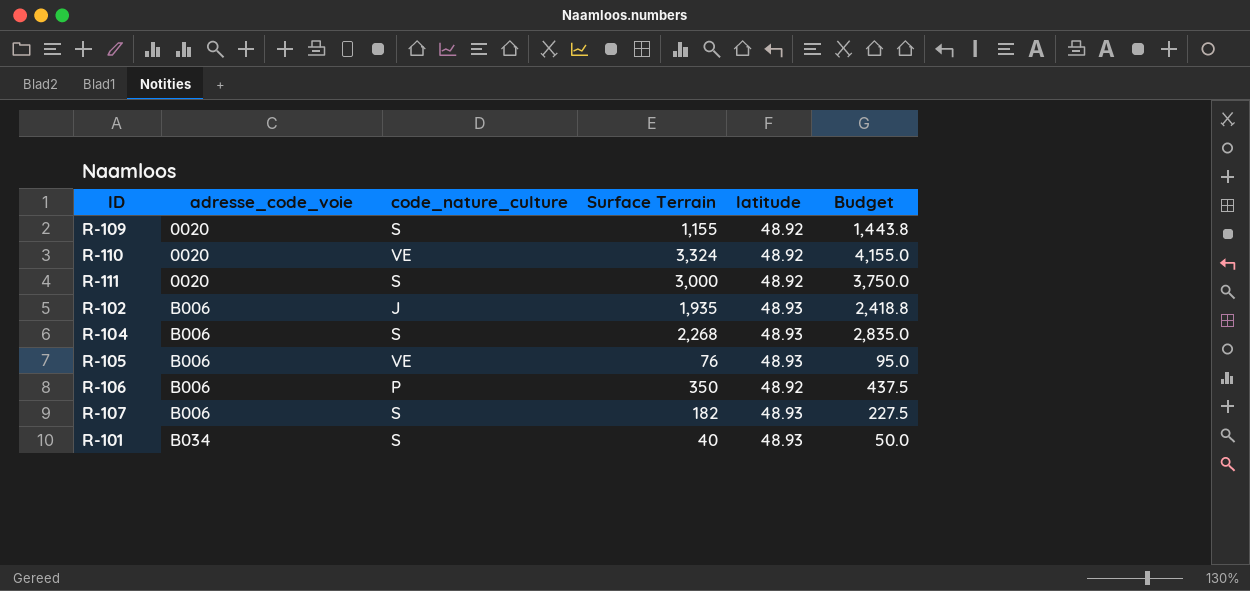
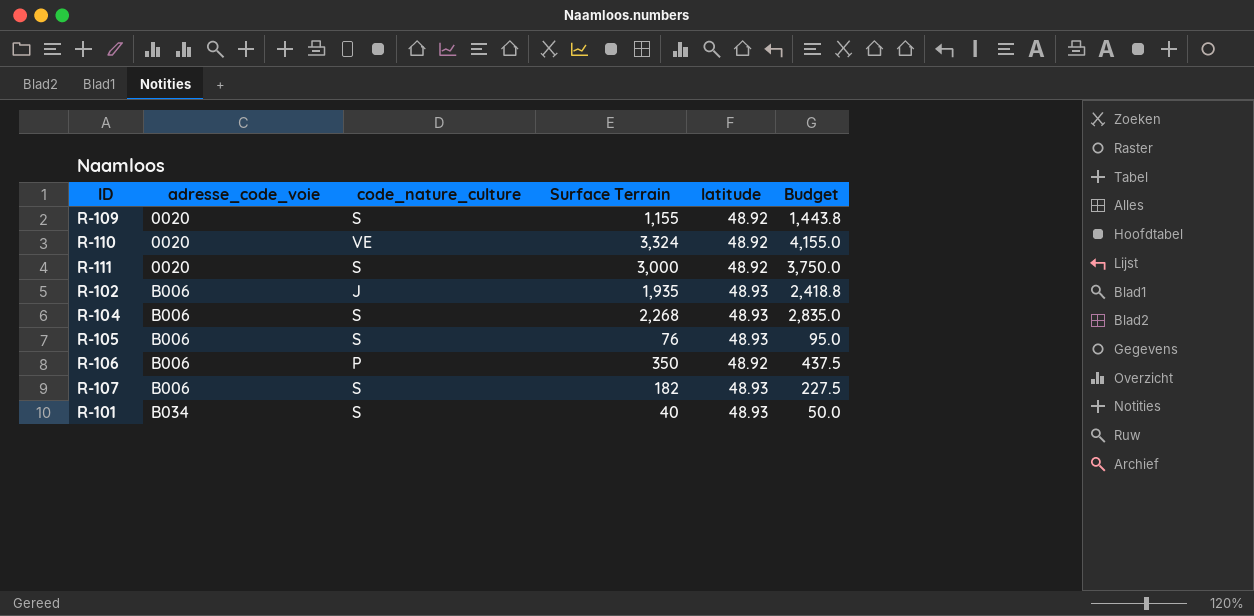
R-105 | code_nature_culture: VE -> S

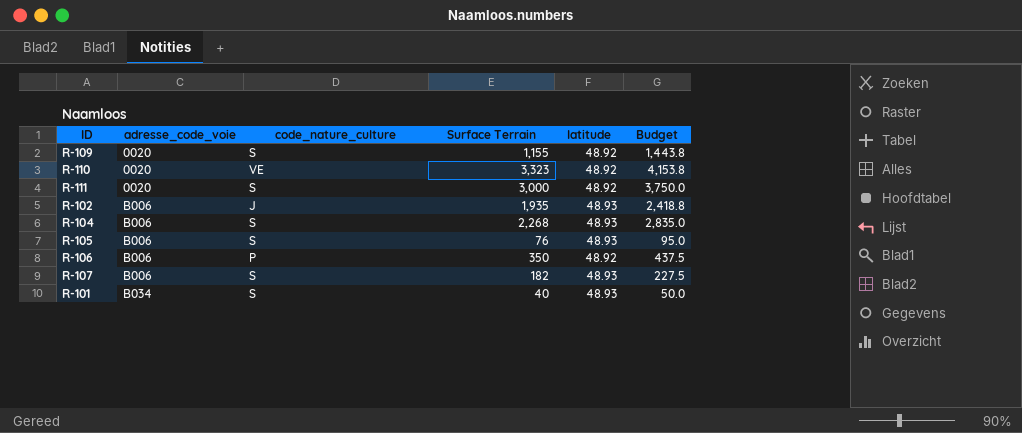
R-110 | Surface Terrain: 3,324 -> 3,323
R-110 | Budget: 4,155.0 -> 4,153.8

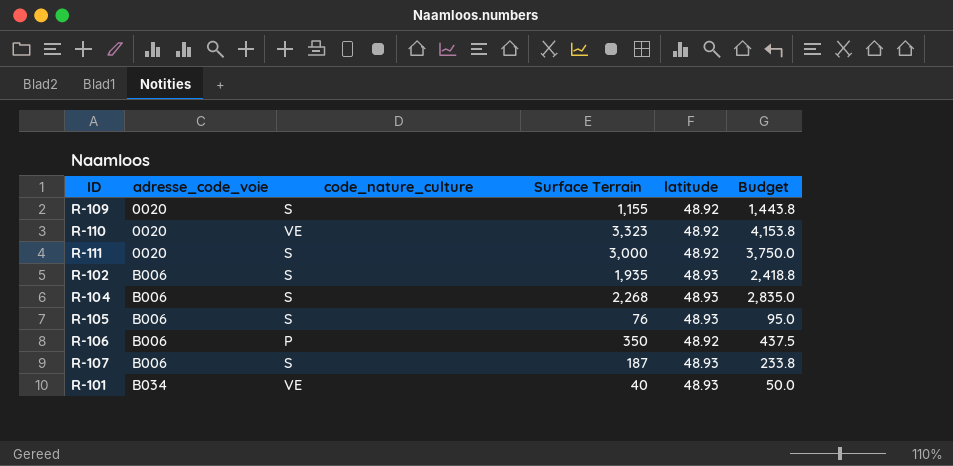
R-102 | code_nature_culture: J -> S
R-107 | Surface Terrain: 182 -> 187
R-107 | Budget: 227.5 -> 233.8
R-101 | code_nature_culture: S -> VE

